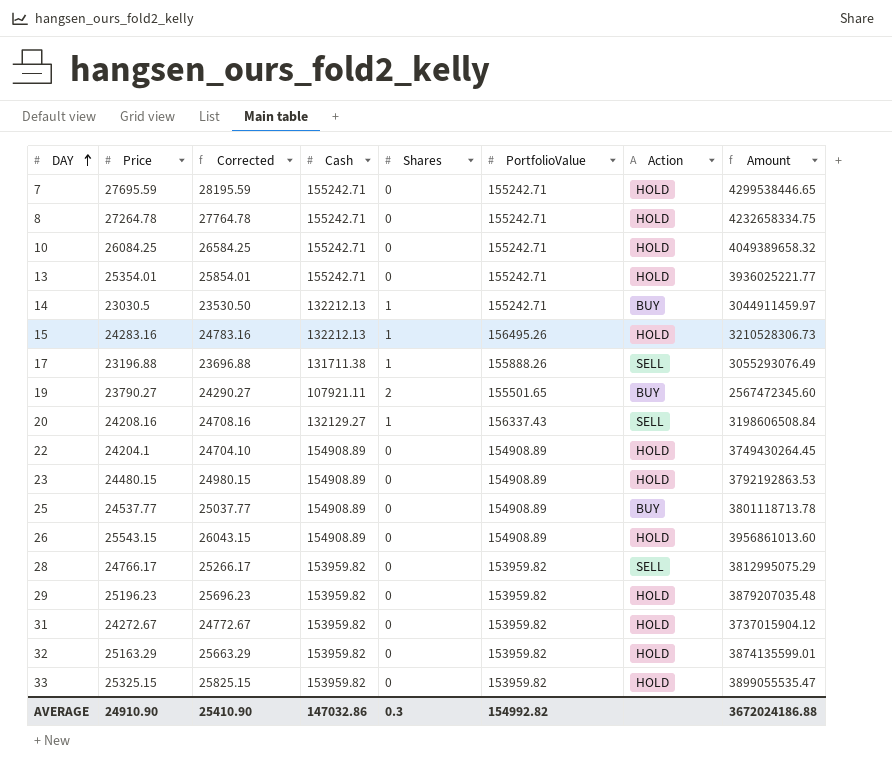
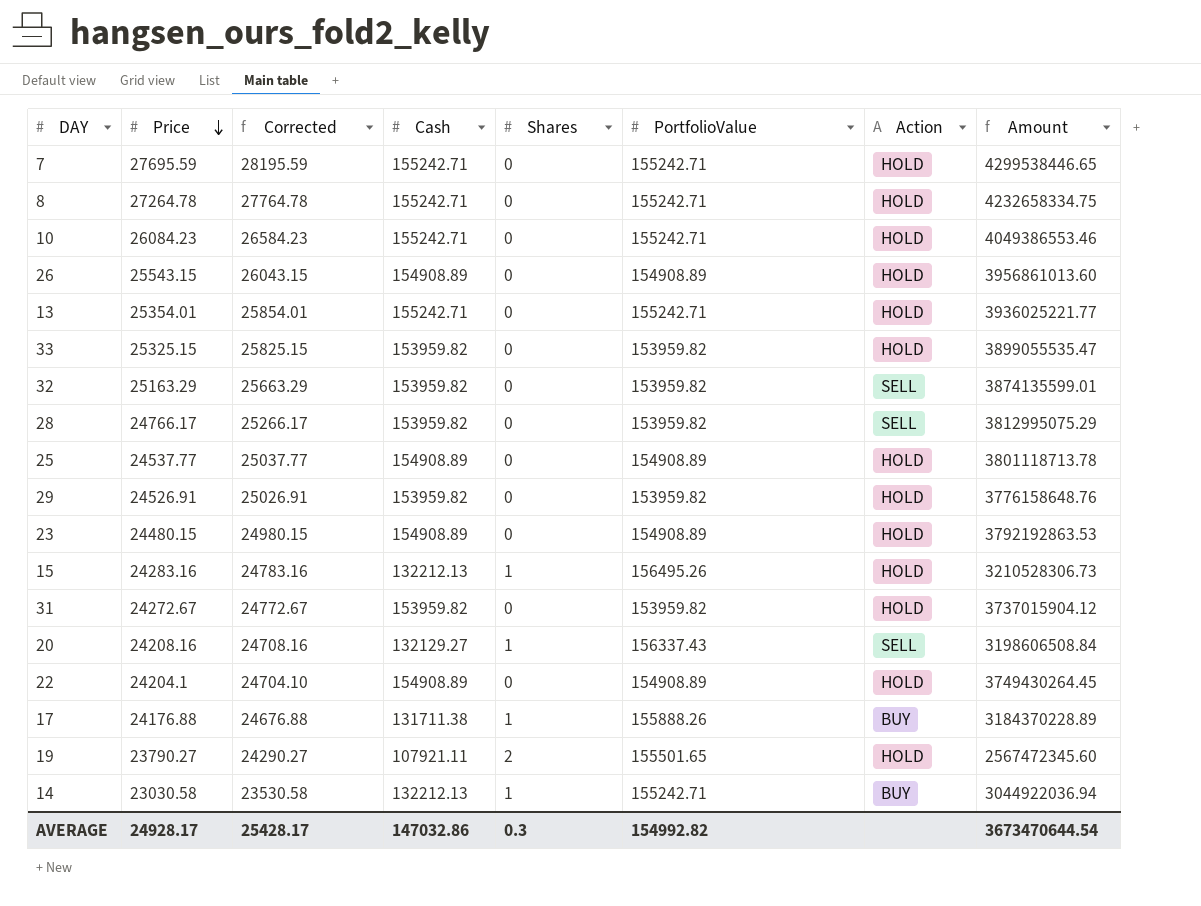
row order: DAY ascending -> Price descending
10 | Price: 26084.25 -> 26084.23
10 | Corrected: 26584.25 -> 26584.23
10 | Amount: 4049389658.32 -> 4049386553.46
32 | Action: HOLD -> SELL
25 | Action: BUY -> HOLD
29 | Price: 25196.23 -> 24526.91
29 | Corrected: 25696.23 -> 25026.91
29 | Amount: 3879207035.48 -> 3776158648.76
17 | Price: 23196.88 -> 24176.88
17 | Corrected: 23696.88 -> 24676.88
17 | Action: SELL -> BUY
17 | Amount: 3055293076.49 -> 3184370228.89
19 | Action: BUY -> HOLD
14 | Price: 23030.5 -> 23030.58
14 | Corrected: 23530.50 -> 23530.58
14 | Amount: 3044911459.97 -> 3044922036.94
AVERAGE | Price: 24910.90 -> 24928.17
AVERAGE | Corrected: 25410.90 -> 25428.17
AVERAGE | Amount: 3672024186.88 -> 3673470644.54

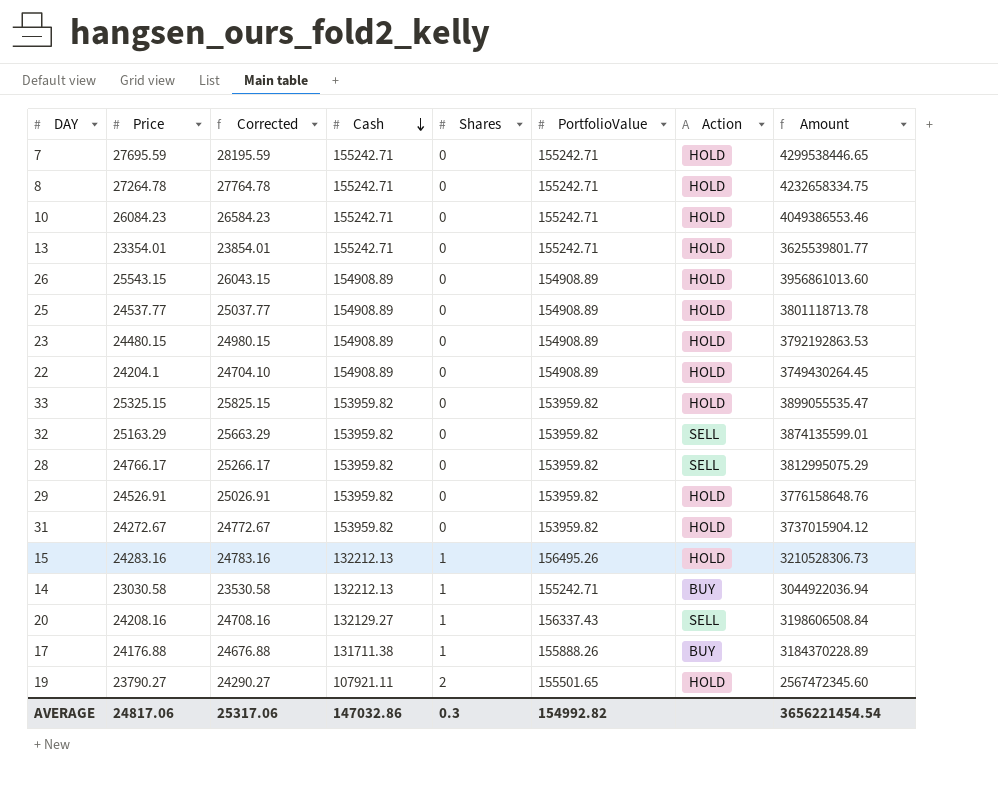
row order: Price descending -> Cash descending
13 | Price: 25354.01 -> 23354.01
13 | Corrected: 25854.01 -> 23854.01
13 | Amount: 3936025221.77 -> 3625539801.77
AVERAGE | Price: 24928.17 -> 24817.06
AVERAGE | Corrected: 25428.17 -> 25317.06
AVERAGE | Amount: 3673470644.54 -> 3656221454.54

